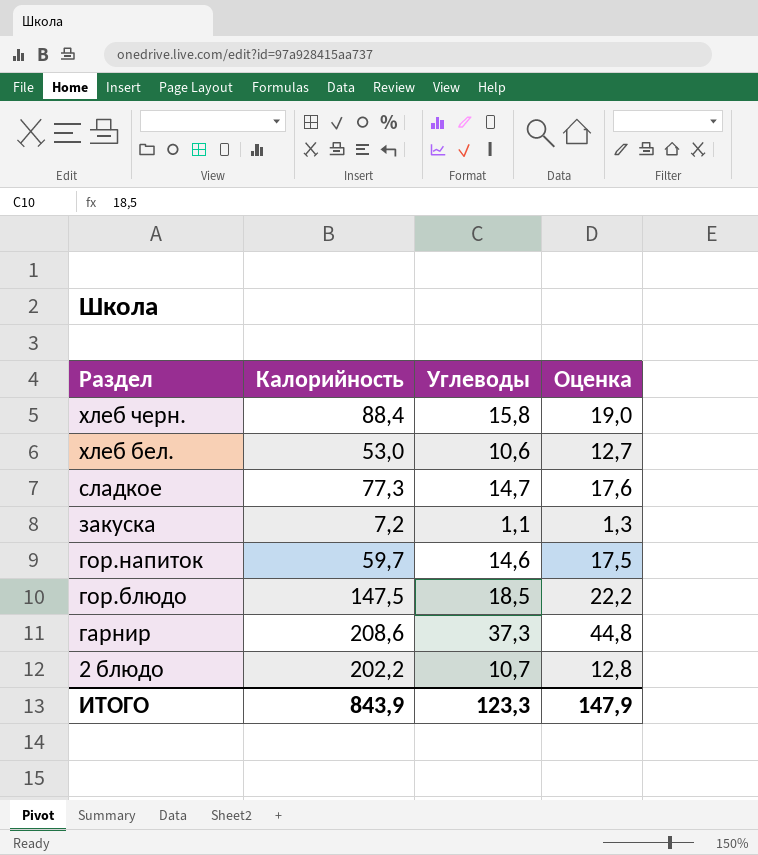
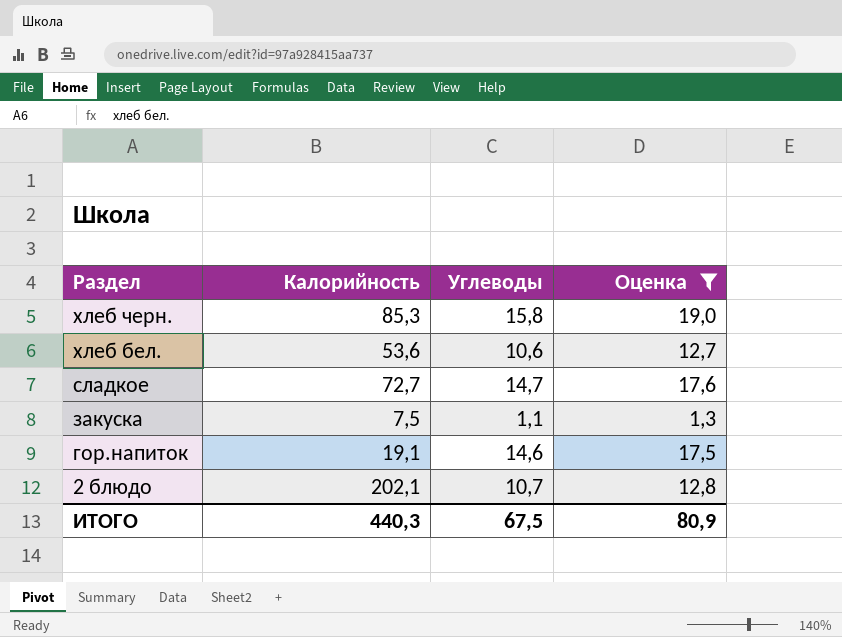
filter: none -> Оценка <= 19,0
хлеб черн. | Калорийность: 88,4 -> 85,3
хлеб бел. | Калорийность: 53,0 -> 53,6
сладкое | Калорийность: 77,3 -> 72,7
закуска | Калорийность: 7,2 -> 7,5
гор.напиток | Калорийность: 59,7 -> 19,1
2 блюдо | Калорийность: 202,2 -> 202,1
ИТОГО | Калорийность: 843,9 -> 440,3
ИТОГО | Углеводы: 123,3 -> 67,5
ИТОГО | Оценка: 147,9 -> 80,9

